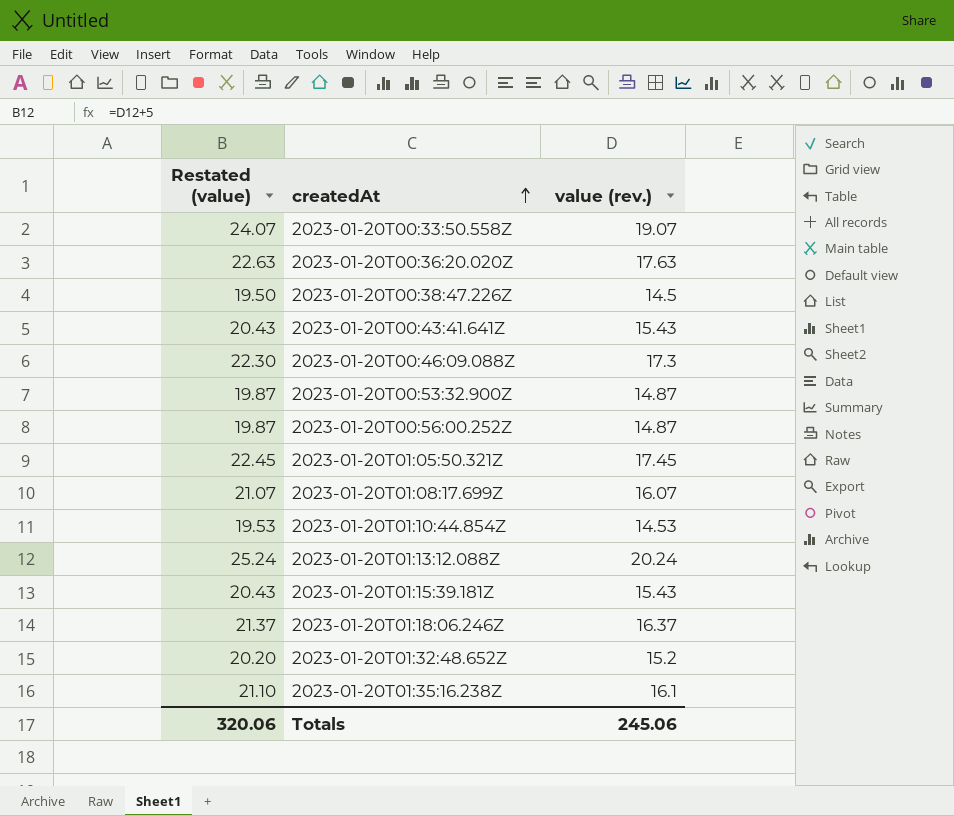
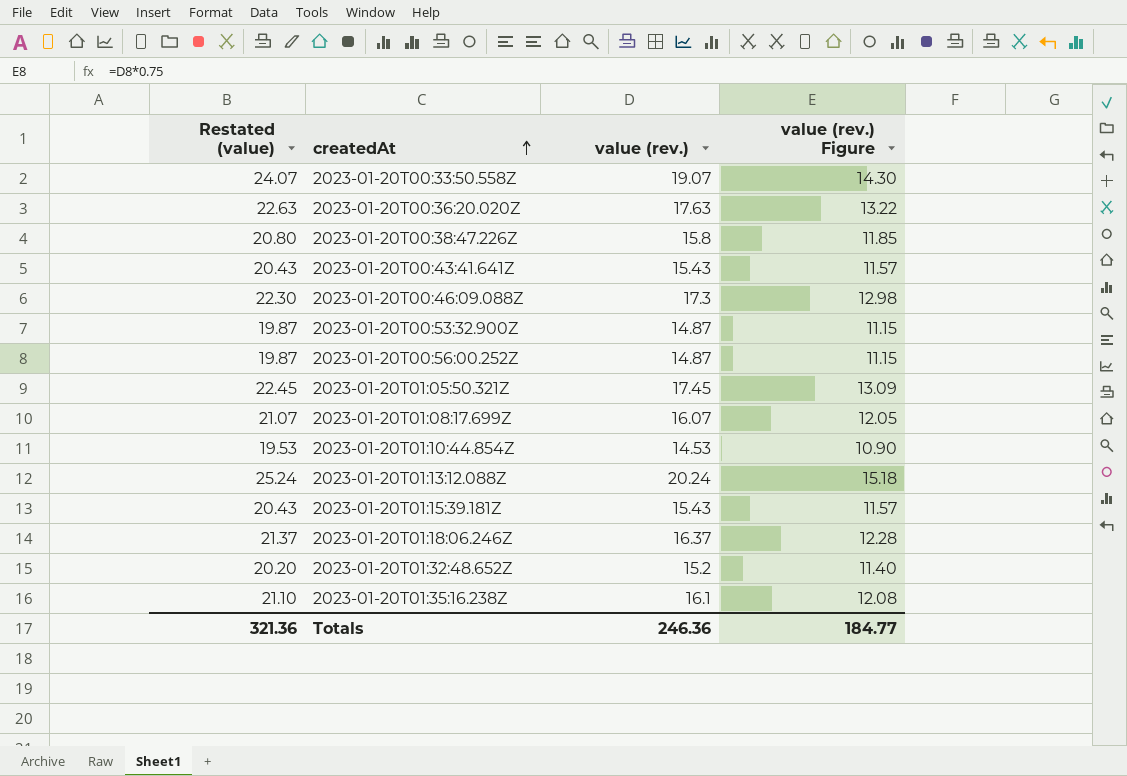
column value (rev.) Figure | formula: none -> [value (rev.)] * 0.75
2023-01-20T00:38:47.226Z | Restated (value): 19.50 -> 20.80
2023-01-20T00:38:47.226Z | value (rev.): 14.5 -> 15.8
Totals | Restated (value): 320.06 -> 321.36
Totals | value (rev.): 245.06 -> 246.36

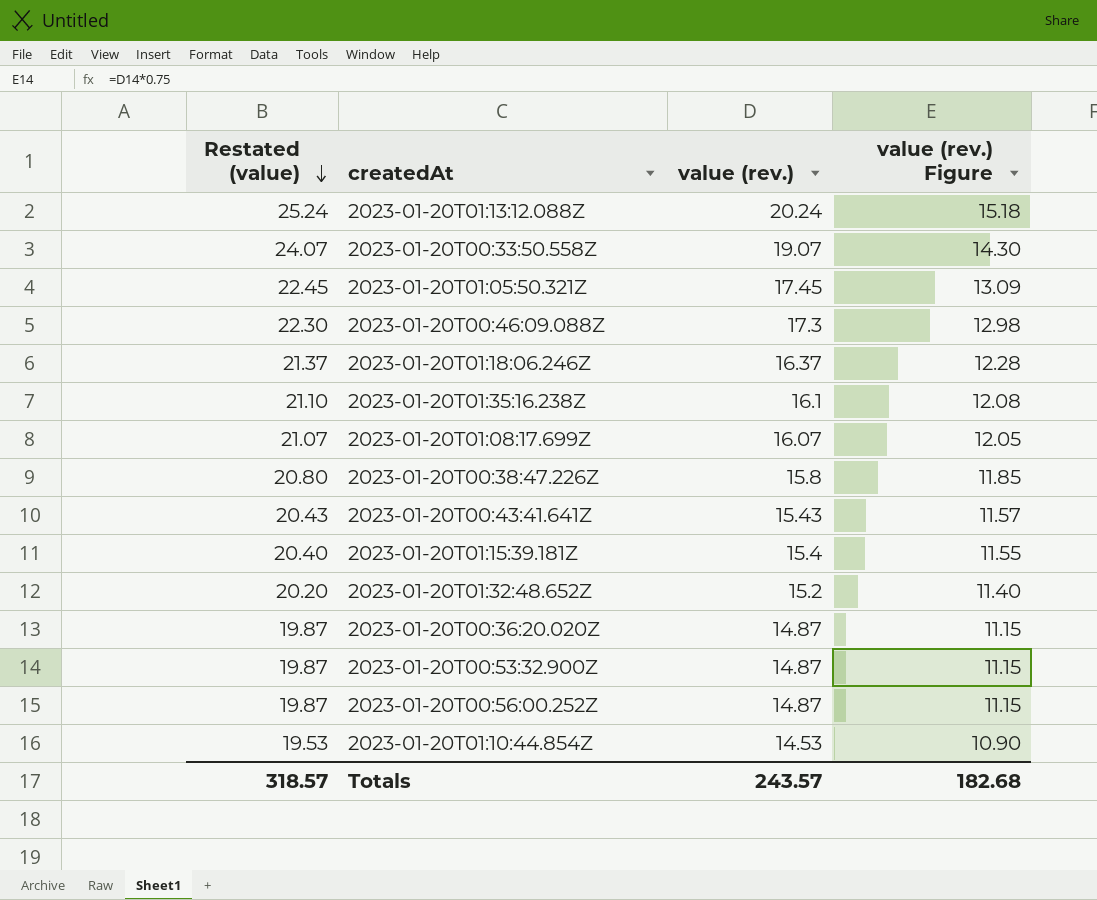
row order: createdAt ascending -> Restated (value) descending
2023-01-20T01:15:39.181Z | Restated (value): 20.43 -> 20.40
2023-01-20T01:15:39.181Z | value (rev.): 15.43 -> 15.4
2023-01-20T01:15:39.181Z | value (rev.) Figure: 11.57 -> 11.55
2023-01-20T00:36:20.020Z | Restated (value): 22.63 -> 19.87
2023-01-20T00:36:20.020Z | value (rev.): 17.63 -> 14.87
2023-01-20T00:36:20.020Z | value (rev.) Figure: 13.22 -> 11.15
Totals | Restated (value): 321.36 -> 318.57
Totals | value (rev.): 246.36 -> 243.57
Totals | value (rev.) Figure: 184.77 -> 182.68

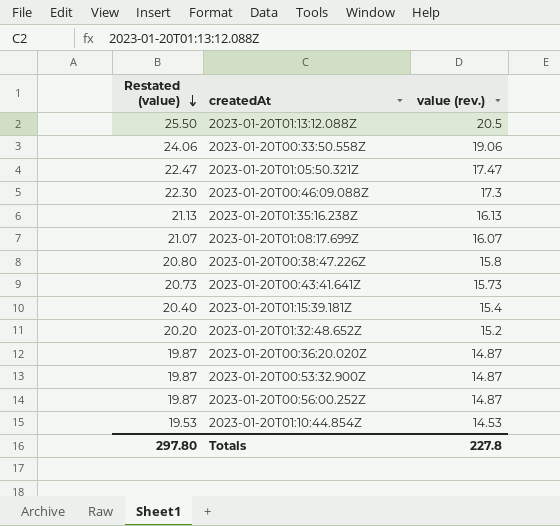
column value (rev.) Figure | formula: [value (rev.)] * 0.75 -> none
row 2023-01-20T01:18:06.246Z: 21.37 | 16.37 | 12.28 -> none
2023-01-20T01:13:12.088Z | Restated (value): 25.24 -> 25.50
2023-01-20T01:13:12.088Z | value (rev.): 20.24 -> 20.5
2023-01-20T00:33:50.558Z | Restated (value): 24.07 -> 24.06
2023-01-20T00:33:50.558Z | value (rev.): 19.07 -> 19.06
2023-01-20T01:05:50.321Z | Restated (value): 22.45 -> 22.47
2023-01-20T01:05:50.321Z | value (rev.): 17.45 -> 17.47
2023-01-20T01:35:16.238Z | Restated (value): 21.10 -> 21.13
2023-01-20T01:35:16.238Z | value (rev.): 16.1 -> 16.13
2023-01-20T00:43:41.641Z | Restated (value): 20.43 -> 20.73
2023-01-20T00:43:41.641Z | value (rev.): 15.43 -> 15.73
Totals | Restated (value): 318.57 -> 297.80
Totals | value (rev.): 243.57 -> 227.8

